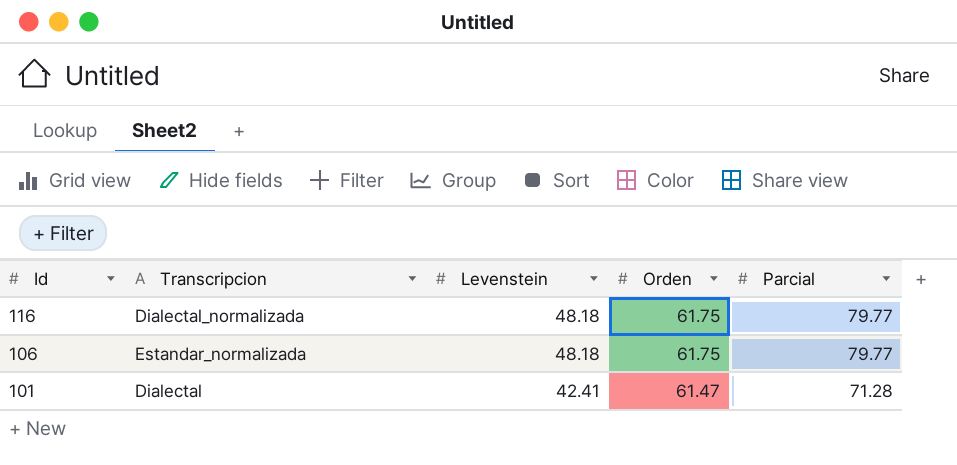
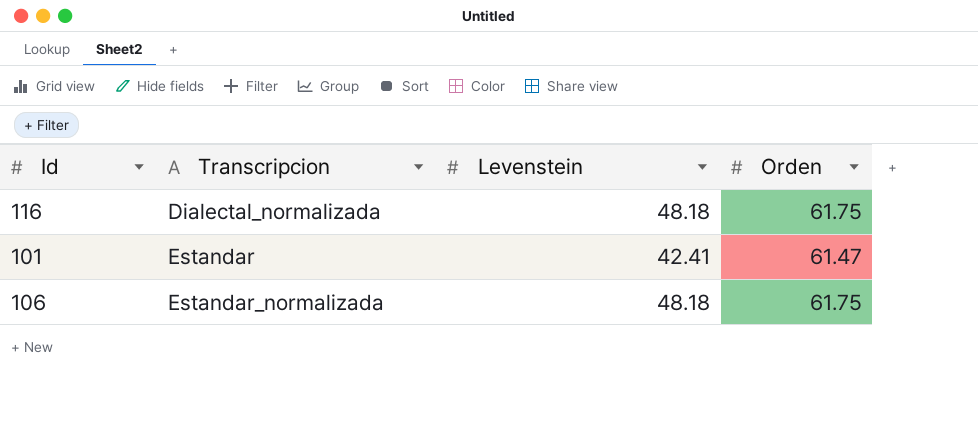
row order: Id descending -> Transcripcion ascending
column Parcial | position: 5 -> none
101 | Transcripcion: Dialectal -> Estandar

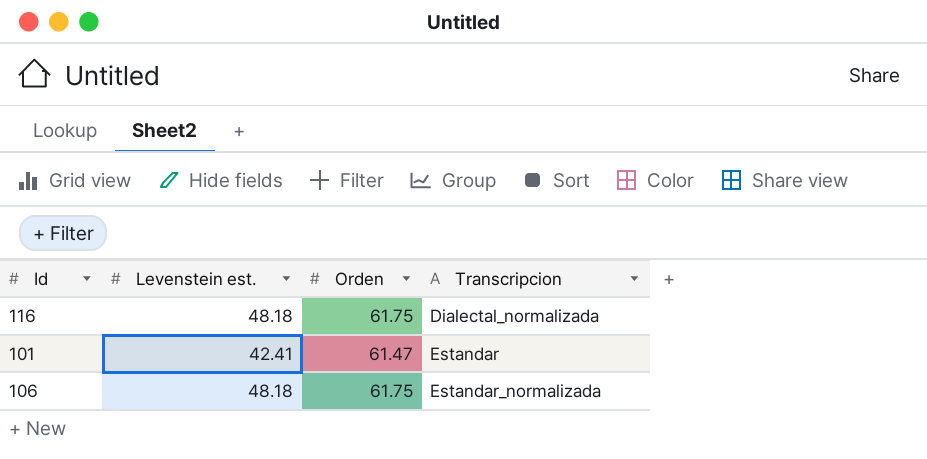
column name: Levenstein -> Levenstein est.
column Transcripcion | position: 2 -> 4

